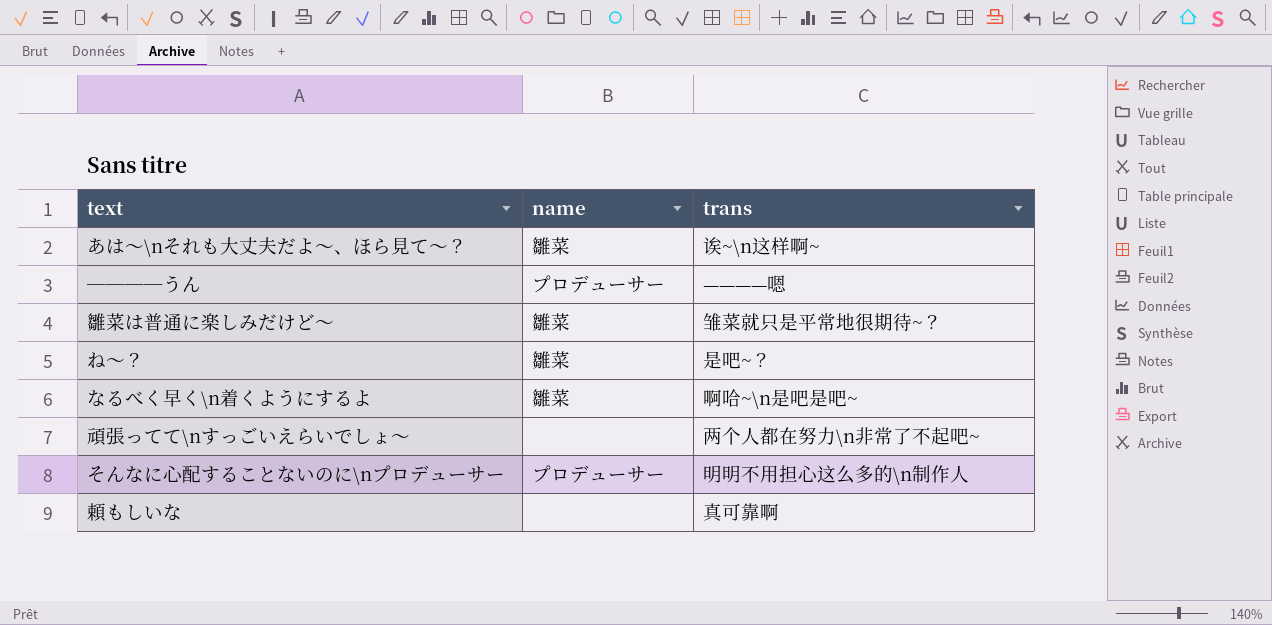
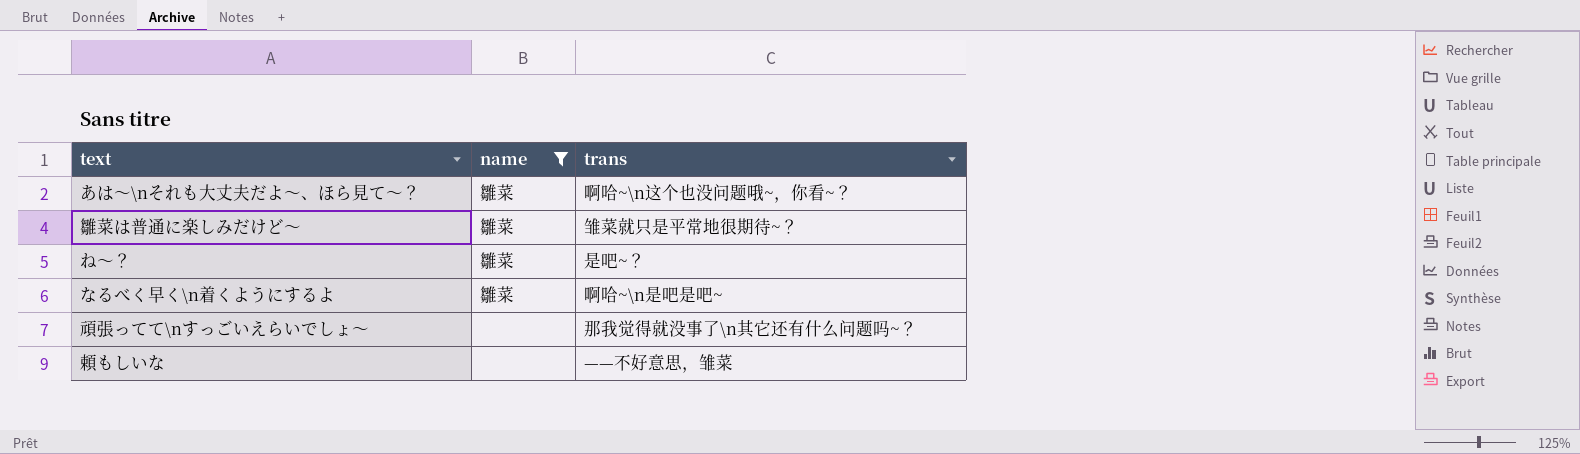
filter: none -> name != プロデューサー
あは～\nそれも大丈夫だよ～、ほら見て～？ | trans: 诶~\n这样啊~ -> 啊哈~\n这个也没问题哦~，你看~？
頑張ってて\nすっごいえらいでしょ～ | trans: 两个人都在努力\n非常了不起吧~ -> 那我觉得就没事了\n其它还有什么问题吗~？
頼もしいな | trans: 真可靠啊 -> ——不好意思，雏菜

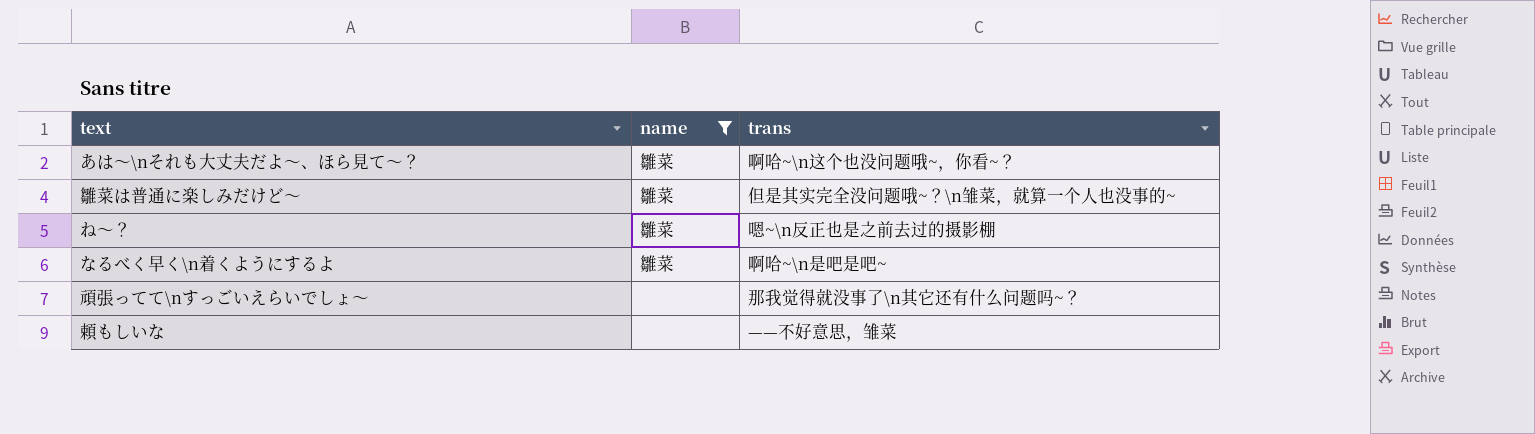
雛菜は普通に楽しみだけど～ | trans: 雏菜就只是平常地很期待~？ -> 但是其实完全没问题哦~？\n雏菜，就算一个人也没事的~
ね～？ | trans: 是吧~？ -> 嗯~\n反正也是之前去过的摄影棚

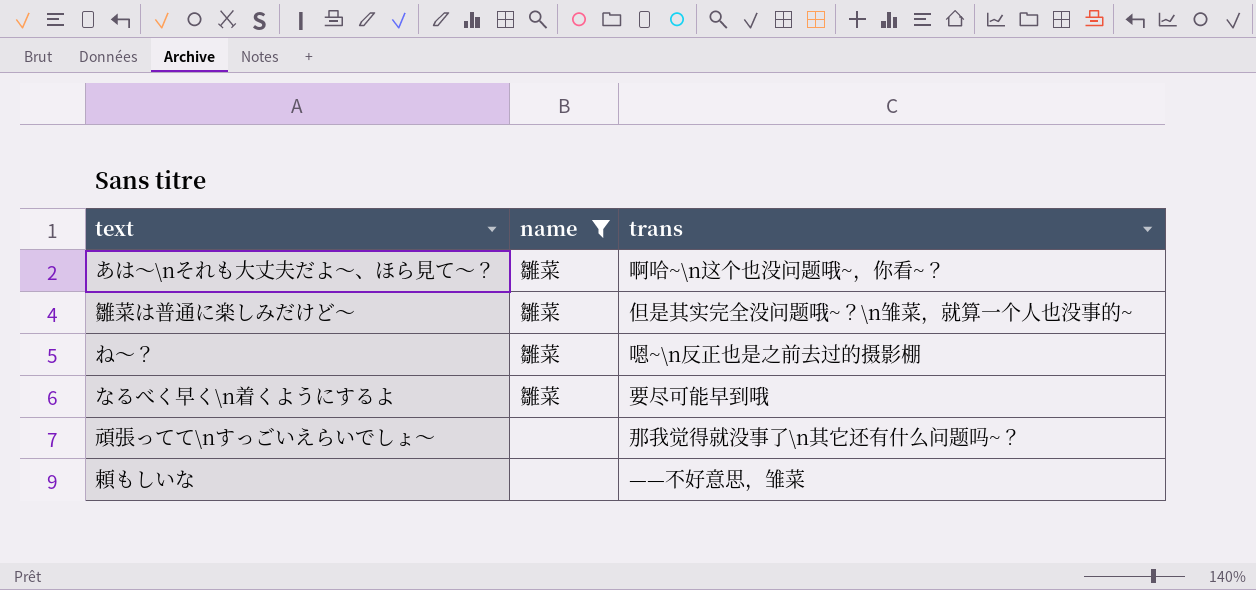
なるべく早く\n着くようにするよ | trans: 啊哈~\n是吧是吧~ -> 要尽可能早到哦

